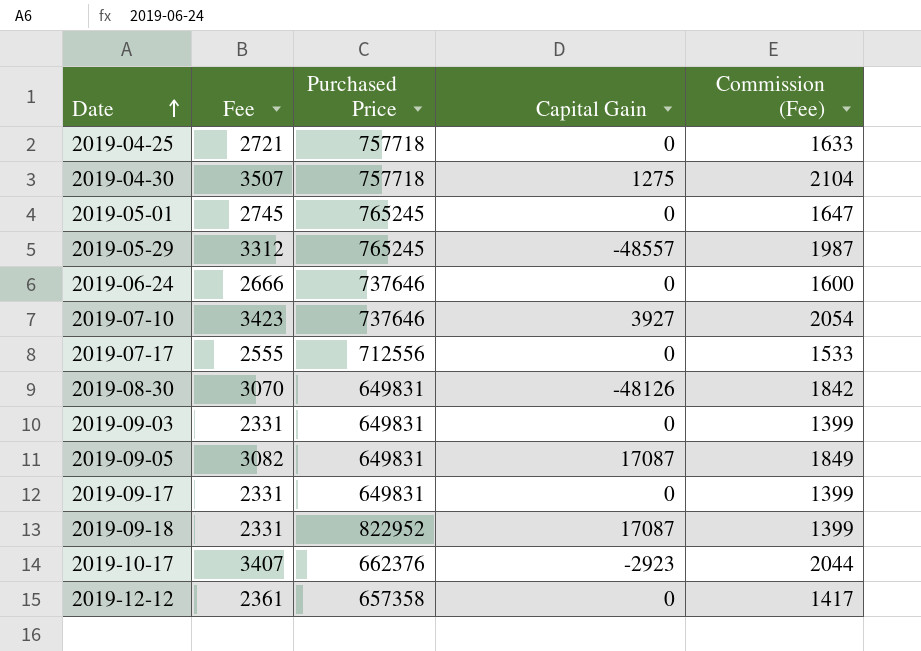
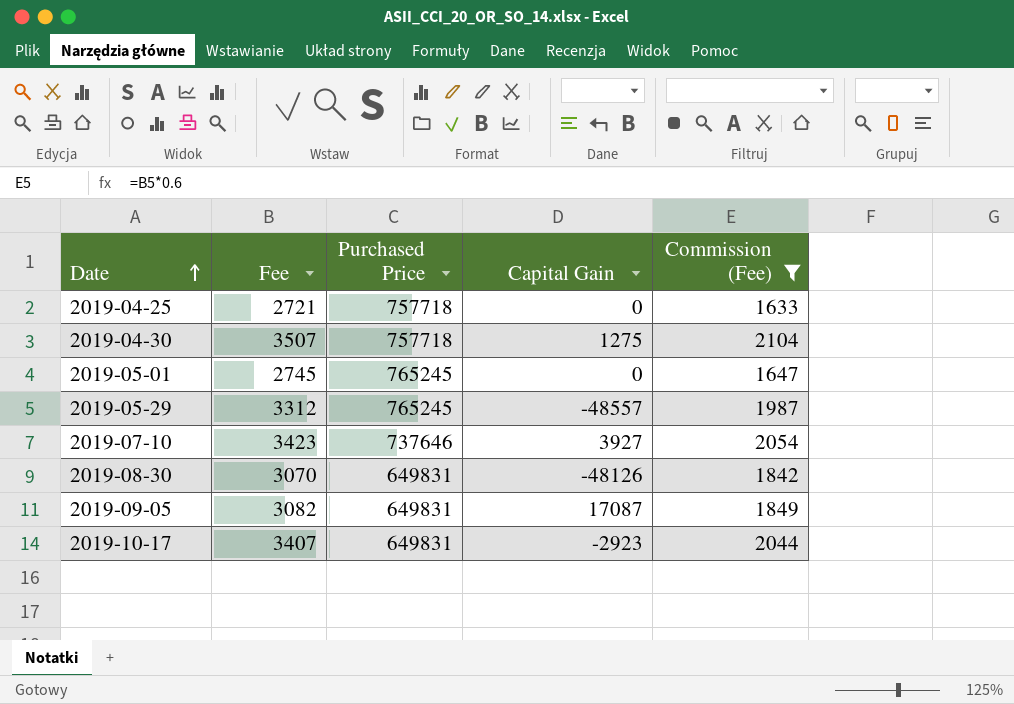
filter: none -> Commission (Fee) >= 1633
2019-10-17 | Purchased Price: 662376 -> 649831

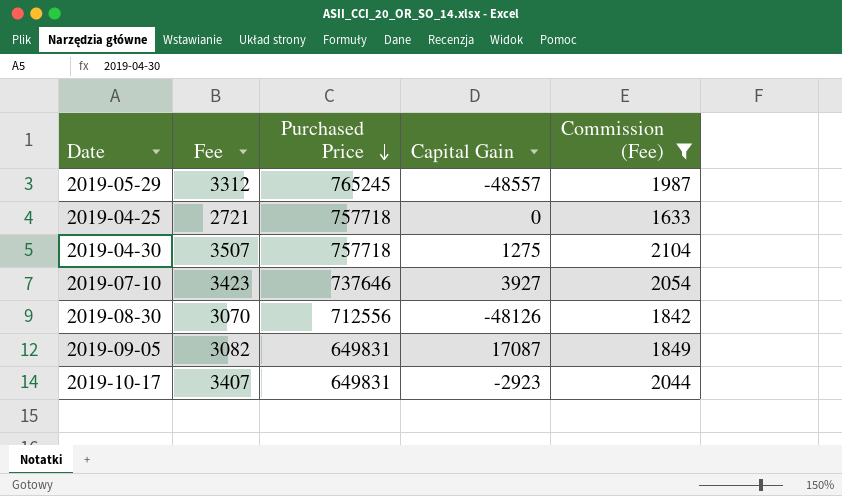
row order: Date ascending -> Purchased Price descending
row 2019-05-01: 2745 | 765245 | 0 | 1647 -> none
2019-08-30 | Purchased Price: 649831 -> 712556

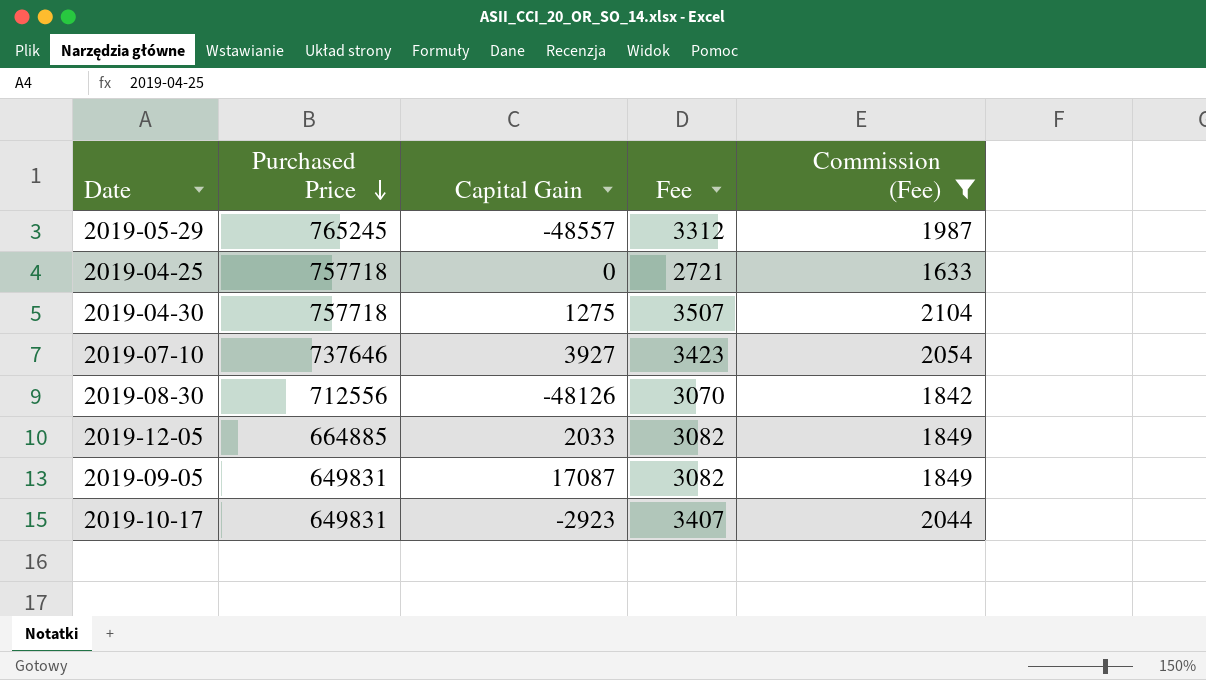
column Fee | position: 2 -> 4
row 2019-12-05: none -> 664885 | 2033 | 3082 | 1849

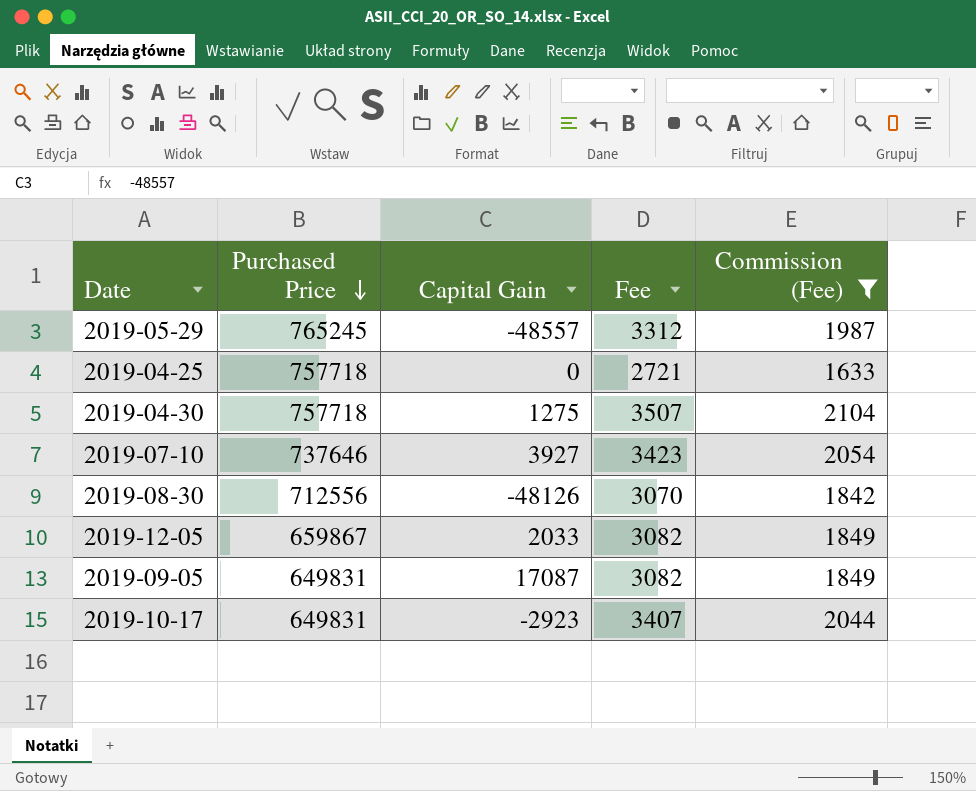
2019-12-05 | Purchased Price: 664885 -> 659867

